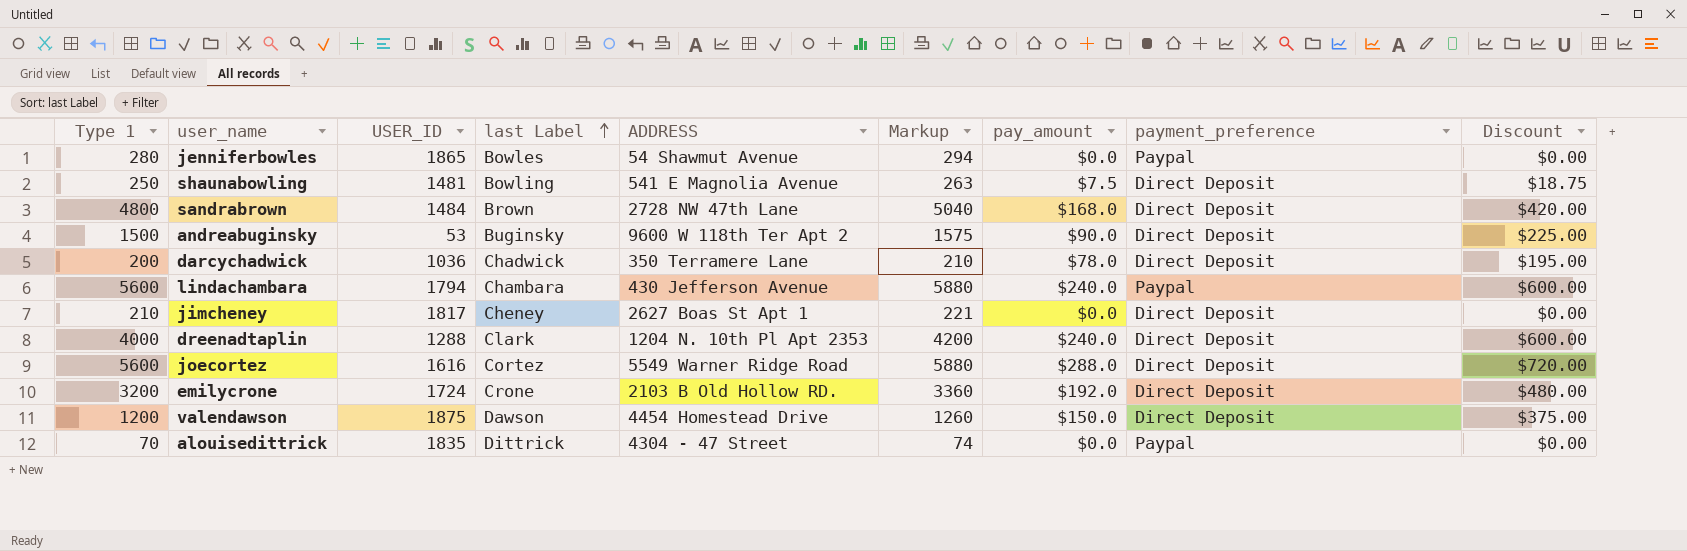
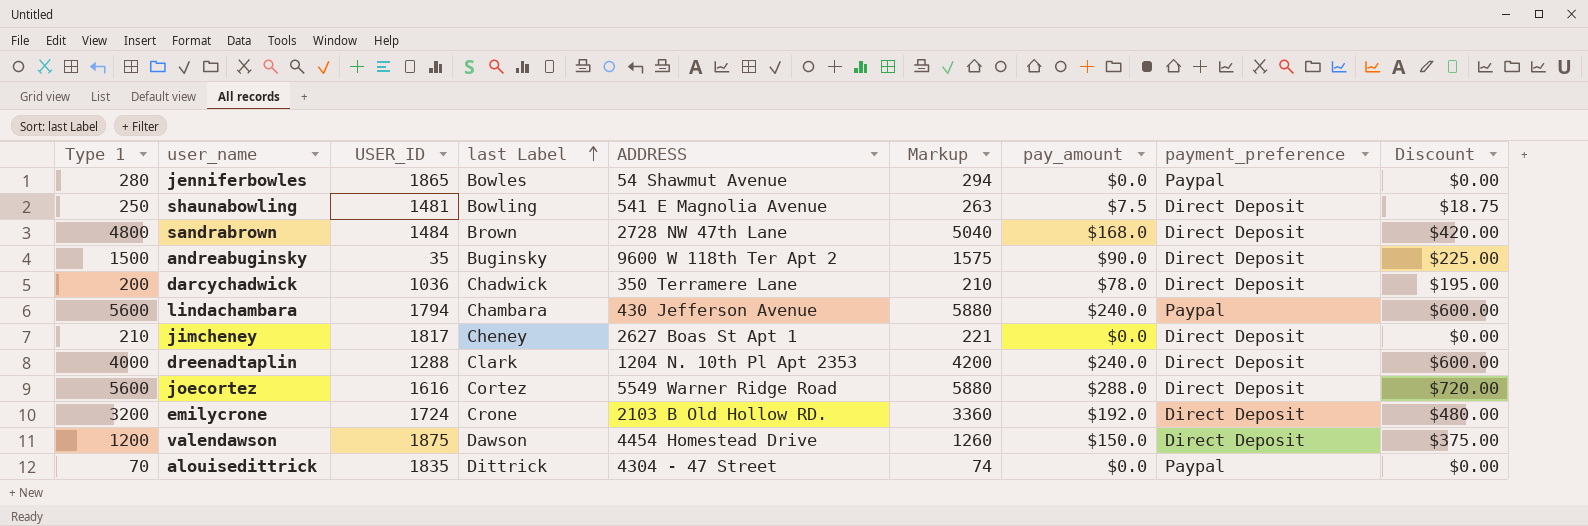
andreabuginsky | USER_ID: 53 -> 35

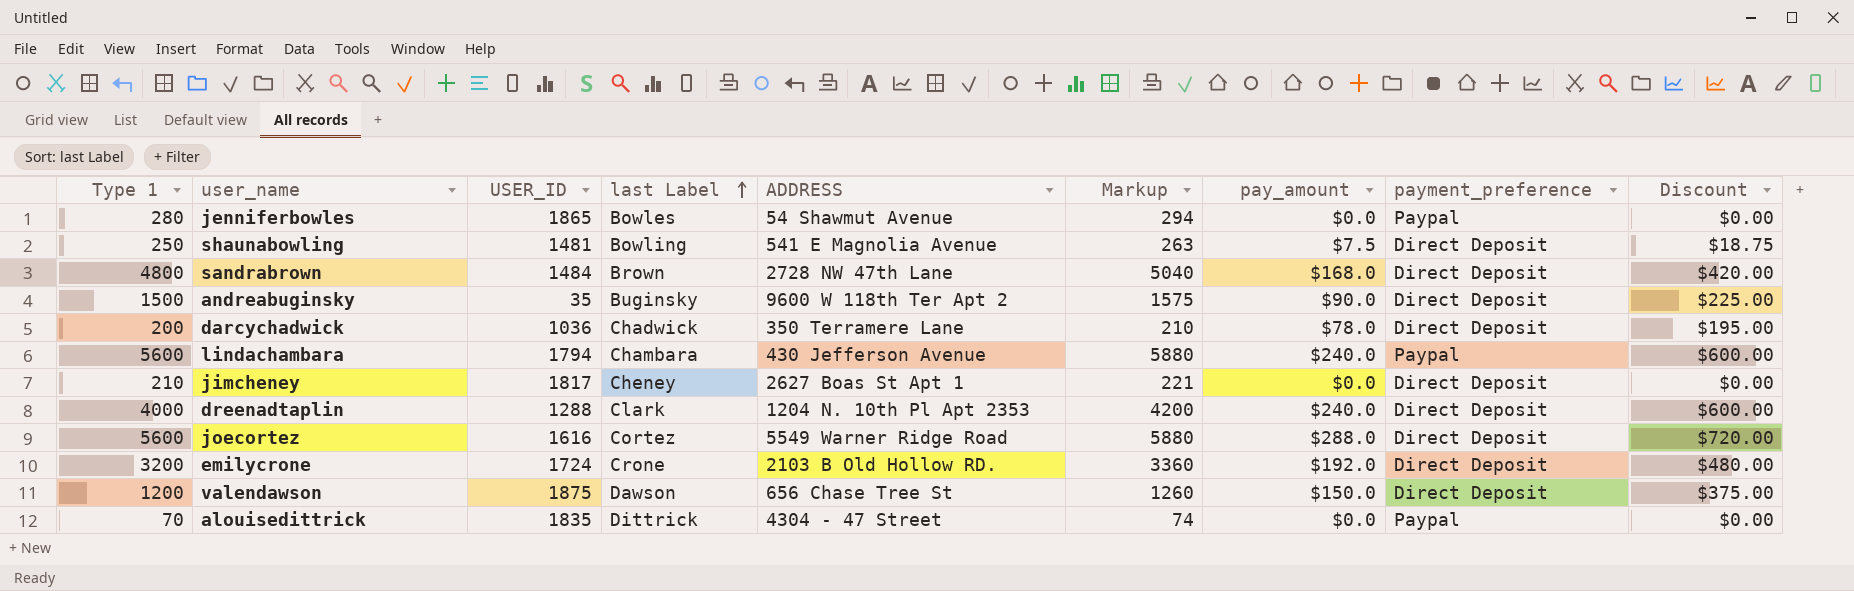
valendawson | ADDRESS: 4454 Homestead Drive -> 656 Chase Tree St

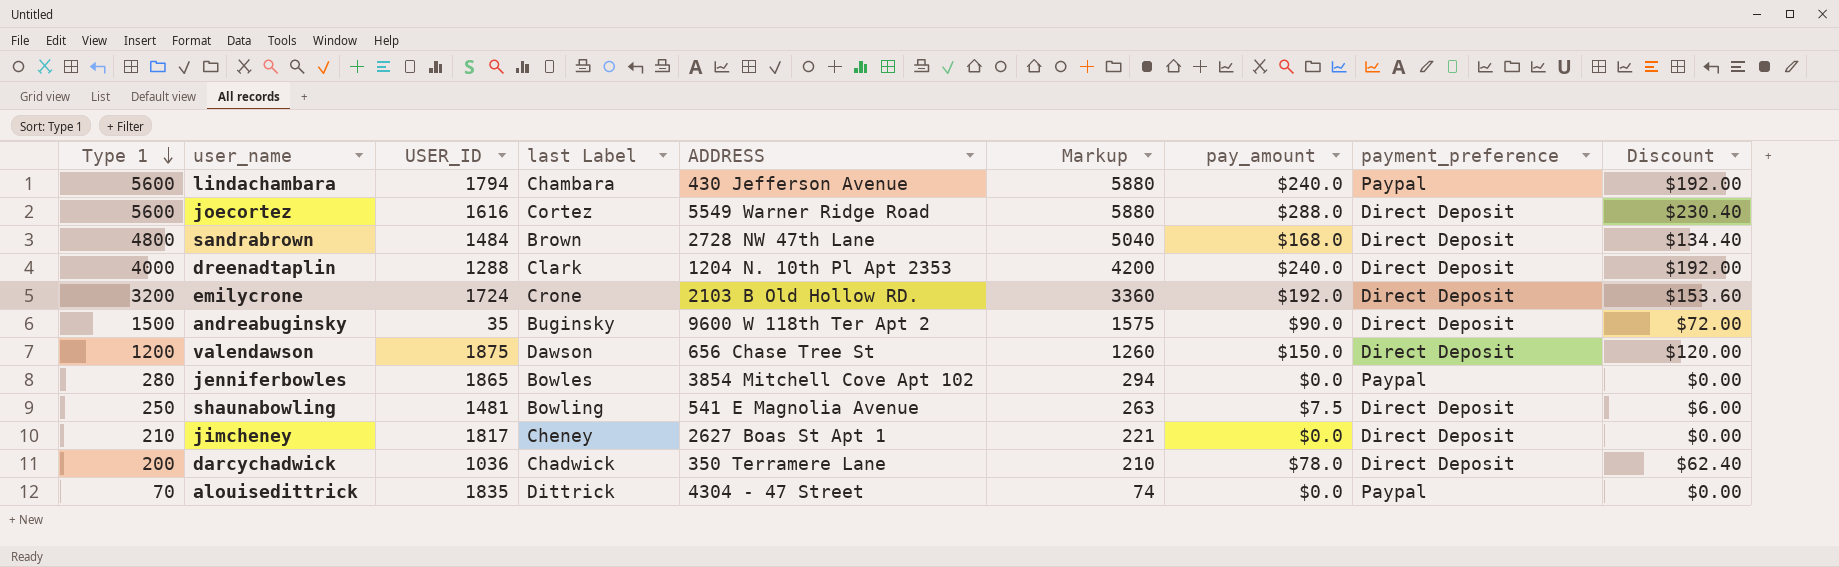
row order: last Label ascending -> Type 1 descending
column Discount | formula: [pay_amount] * 2.5 -> [pay_amount] * 0.8
jenniferbowles | ADDRESS: 54 Shawmut Avenue -> 3854 Mitchell Cove Apt 102

